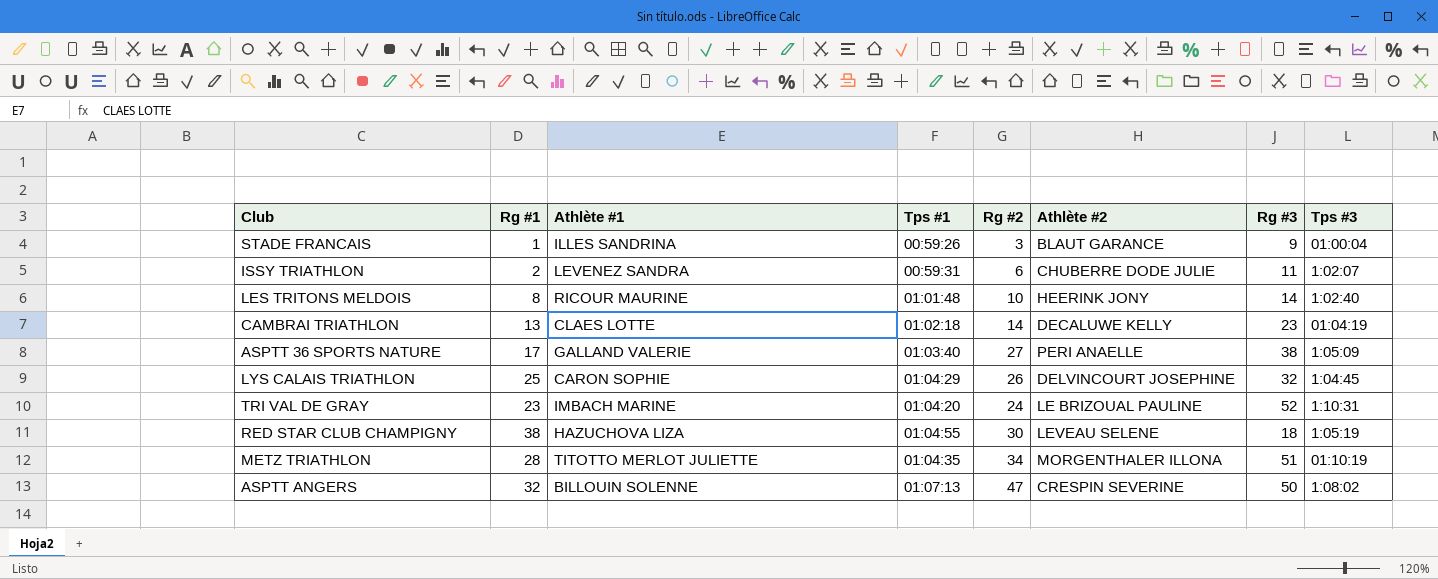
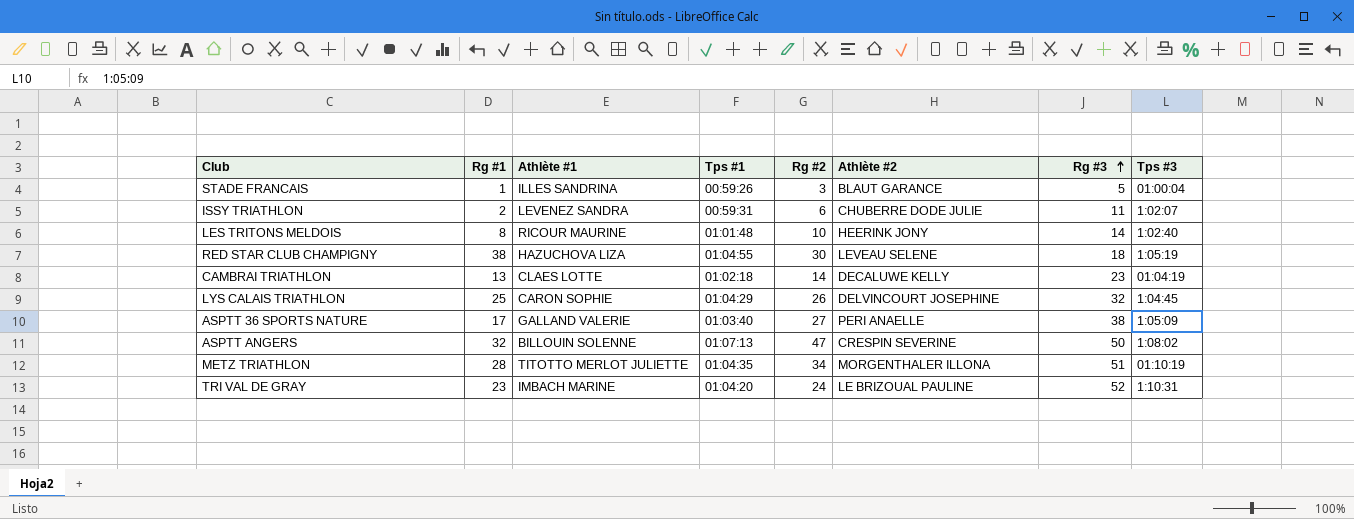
row order: none -> Rg #3 ascending
STADE FRANCAIS | Rg #3: 9 -> 5

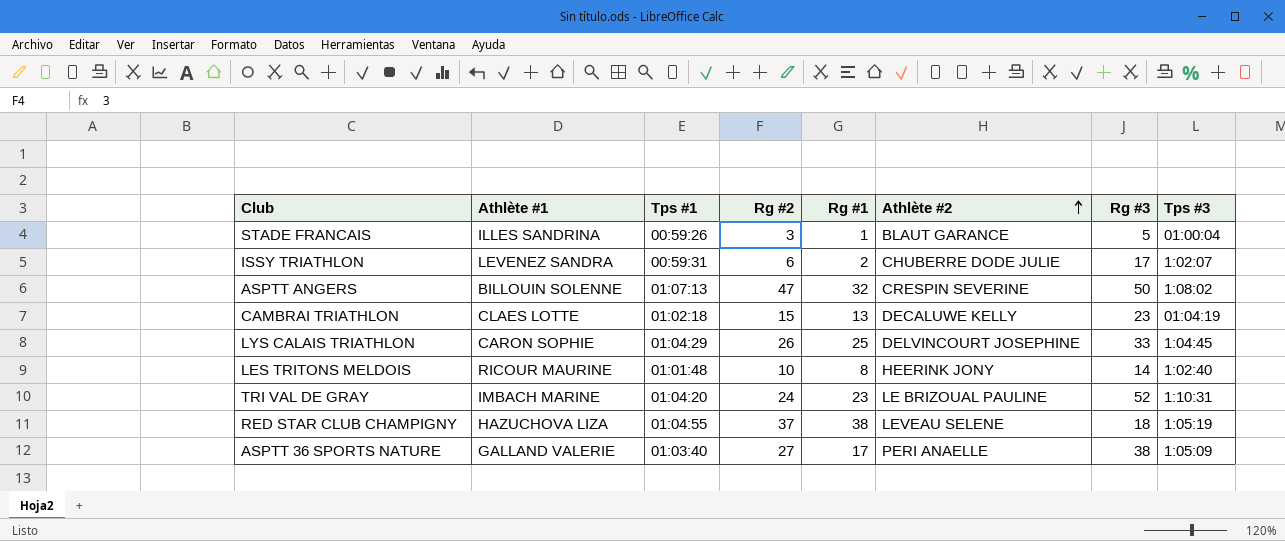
row order: Rg #3 ascending -> Athlète #2 ascending
column Rg #1 | position: 2 -> 5
row METZ TRIATHLON: 28 | TITOTTO MERLOT JULIETTE | 01:04:35 | 34 | MORGENTHALER ILLONA | 51 | 01:10:19 -> none
ISSY TRIATHLON | Rg #3: 11 -> 17
CAMBRAI TRIATHLON | Rg #2: 14 -> 15
LYS CALAIS TRIATHLON | Rg #3: 32 -> 33
RED STAR CLUB CHAMPIGNY | Rg #2: 30 -> 37

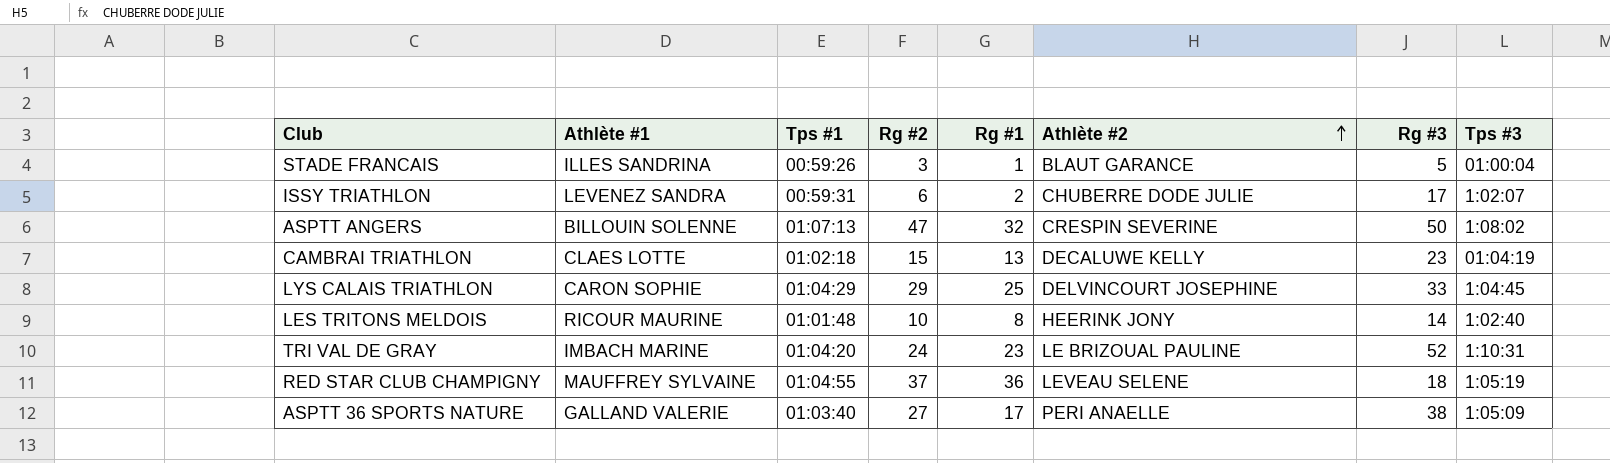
LYS CALAIS TRIATHLON | Rg #2: 26 -> 29
RED STAR CLUB CHAMPIGNY | Athlète #1: HAZUCHOVA LIZA -> MAUFFREY SYLVAINE
RED STAR CLUB CHAMPIGNY | Rg #1: 38 -> 36

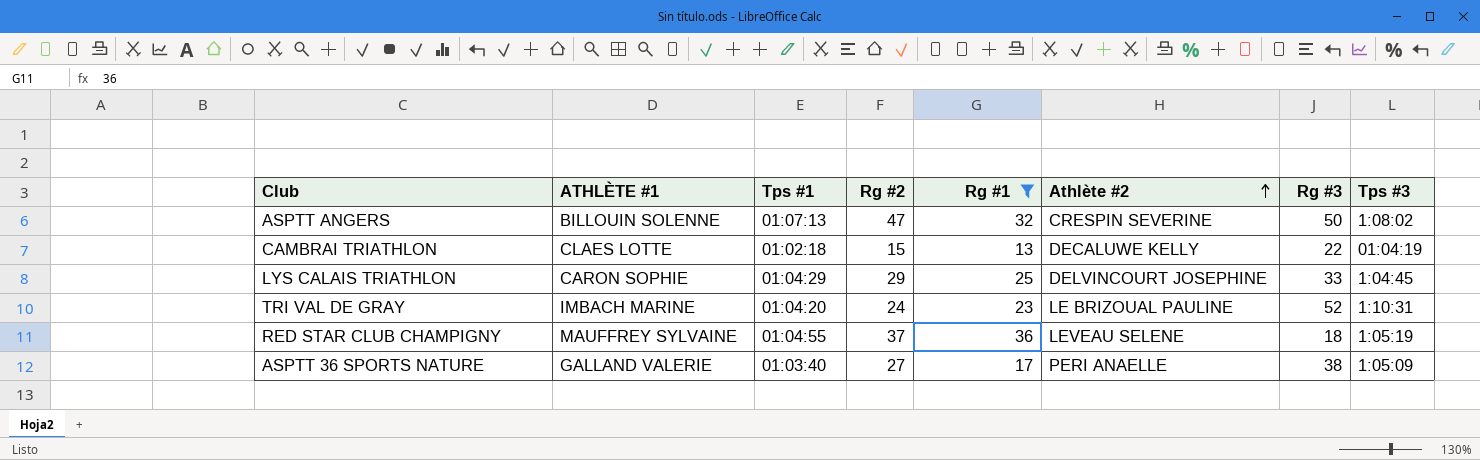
filter: none -> Rg #1 >= 13
column name: Athlète #1 -> ATHLÈTE #1
CAMBRAI TRIATHLON | Rg #3: 23 -> 22

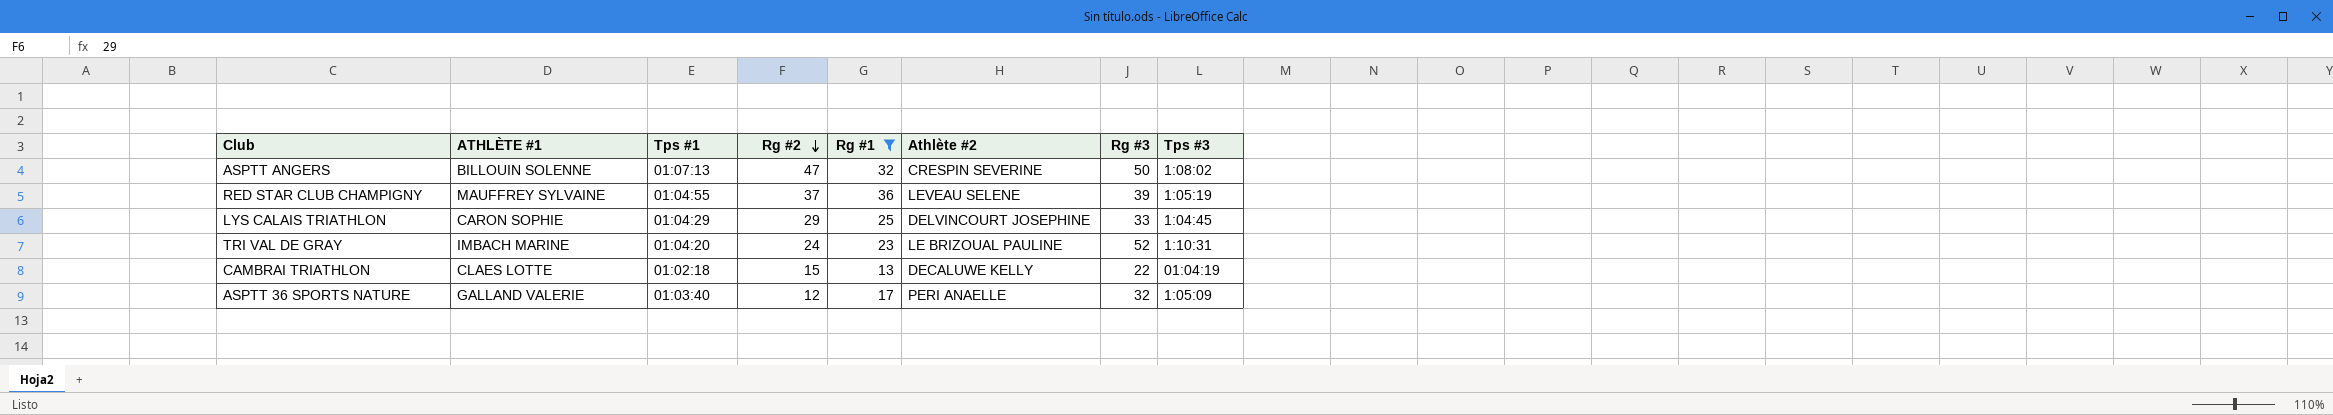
row order: Athlète #2 ascending -> Rg #2 descending
RED STAR CLUB CHAMPIGNY | Rg #3: 18 -> 39
ASPTT 36 SPORTS NATURE | Rg #2: 27 -> 12
ASPTT 36 SPORTS NATURE | Rg #3: 38 -> 32

